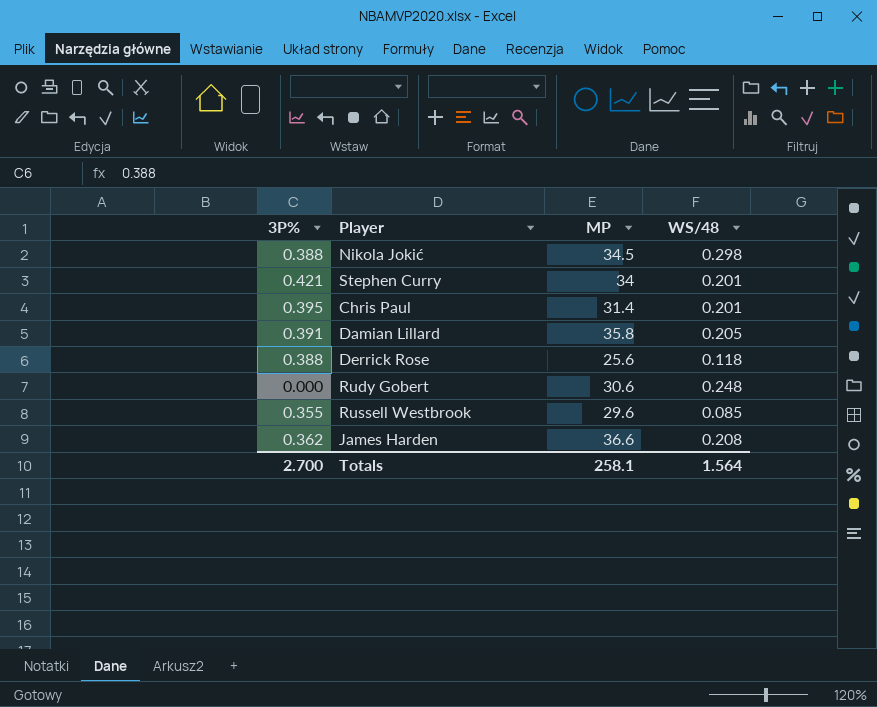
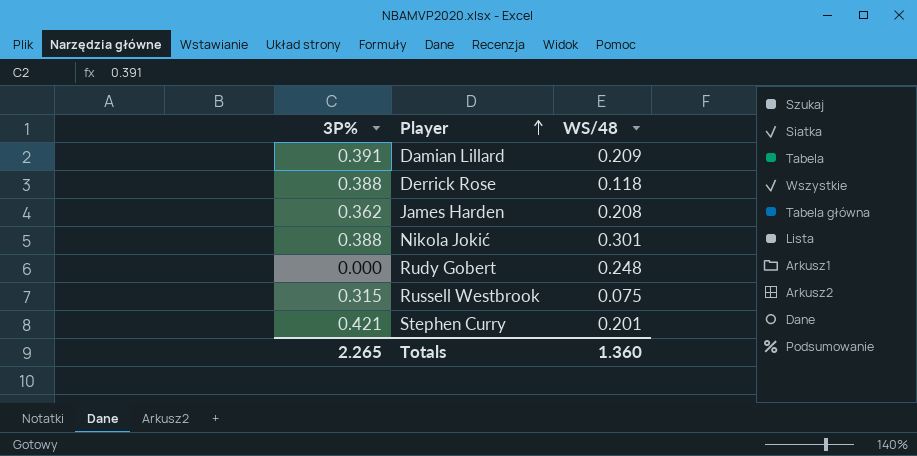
row order: none -> Player ascending
column MP | position: 3 -> none
row Chris Paul: 0.395 | 31.4 | 0.201 -> none
Damian Lillard | WS/48: 0.205 -> 0.209
Nikola Jokić | WS/48: 0.298 -> 0.301
Russell Westbrook | 3P%: 0.355 -> 0.315
Russell Westbrook | WS/48: 0.085 -> 0.075
Totals | 3P%: 2.700 -> 2.265
Totals | WS/48: 1.564 -> 1.360

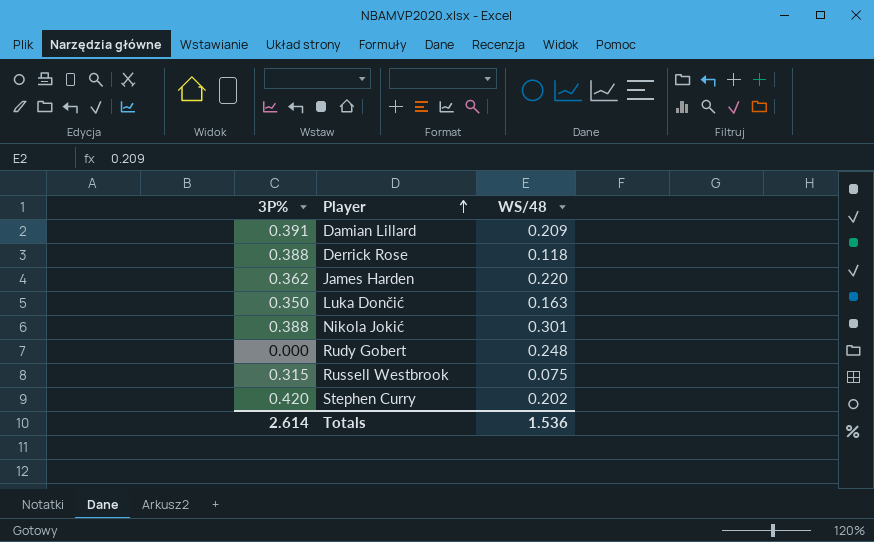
James Harden | WS/48: 0.208 -> 0.220
row Luka Dončić: none -> 0.350 | 0.163
Stephen Curry | 3P%: 0.421 -> 0.420
Stephen Curry | WS/48: 0.201 -> 0.202
Totals | 3P%: 2.265 -> 2.614
Totals | WS/48: 1.360 -> 1.536

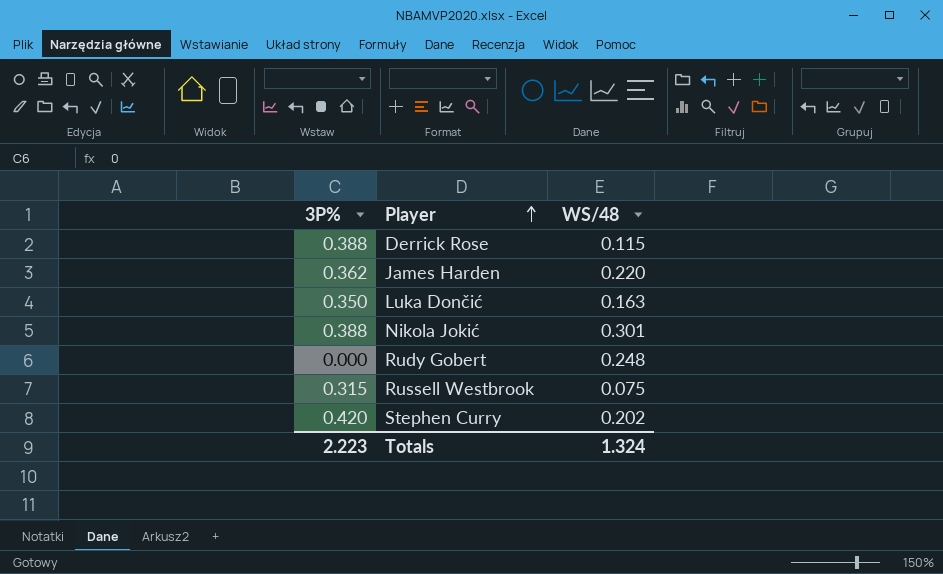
row Damian Lillard: 0.391 | 0.209 -> none
Derrick Rose | WS/48: 0.118 -> 0.115
Totals | 3P%: 2.614 -> 2.223
Totals | WS/48: 1.536 -> 1.324

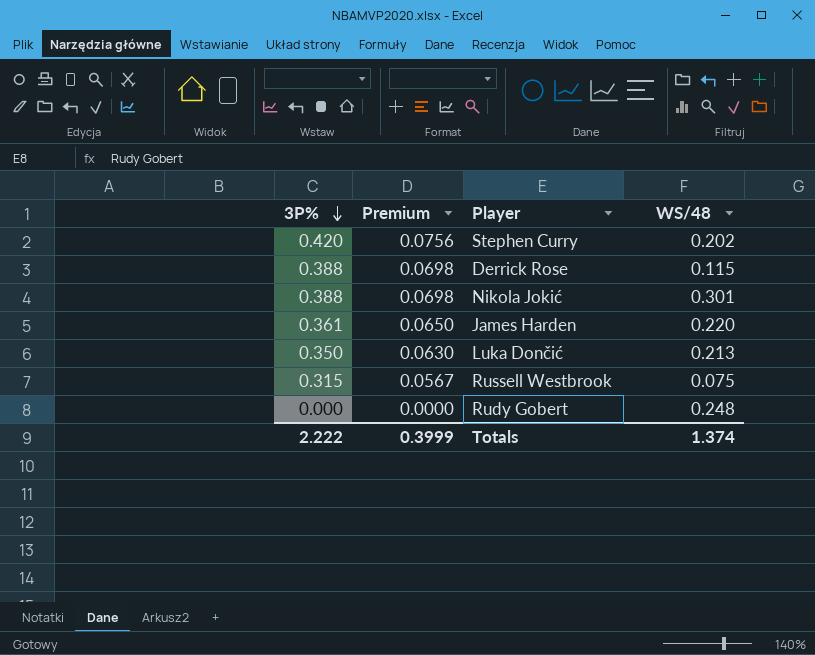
row order: Player ascending -> 3P% descending
column Premium | formula: none -> [3P%] * 0.18
James Harden | 3P%: 0.362 -> 0.361
Luka Dončić | WS/48: 0.163 -> 0.213
Totals | 3P%: 2.223 -> 2.222
Totals | WS/48: 1.324 -> 1.374

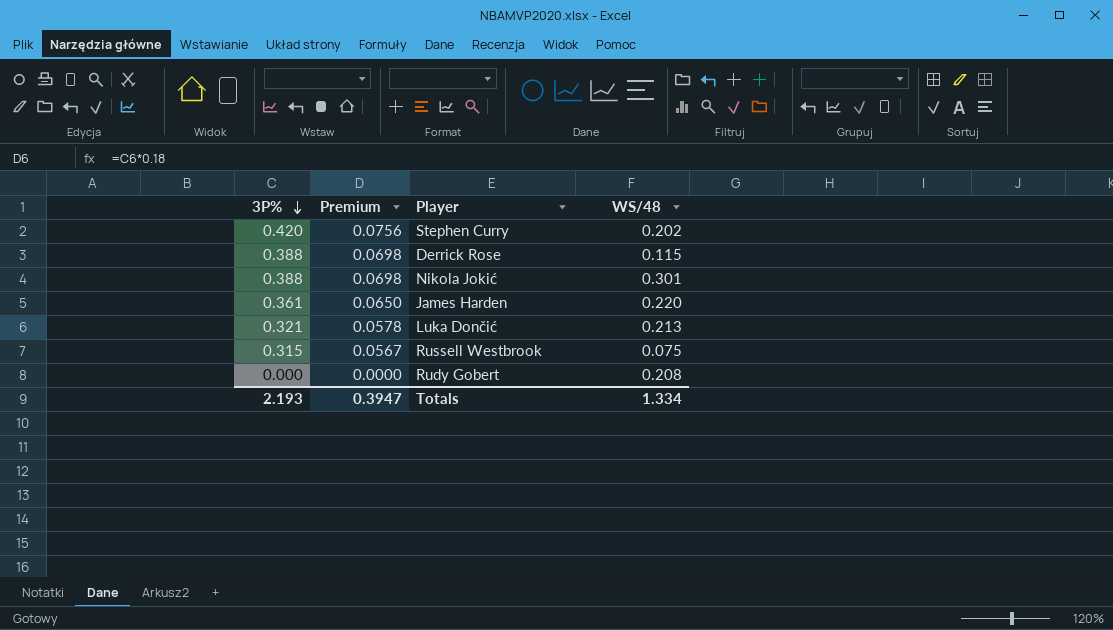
Luka Dončić | 3P%: 0.350 -> 0.321
Luka Dončić | Premium: 0.0630 -> 0.0578
Rudy Gobert | WS/48: 0.248 -> 0.208
Totals | 3P%: 2.222 -> 2.193
Totals | Premium: 0.3999 -> 0.3947
Totals | WS/48: 1.374 -> 1.334

